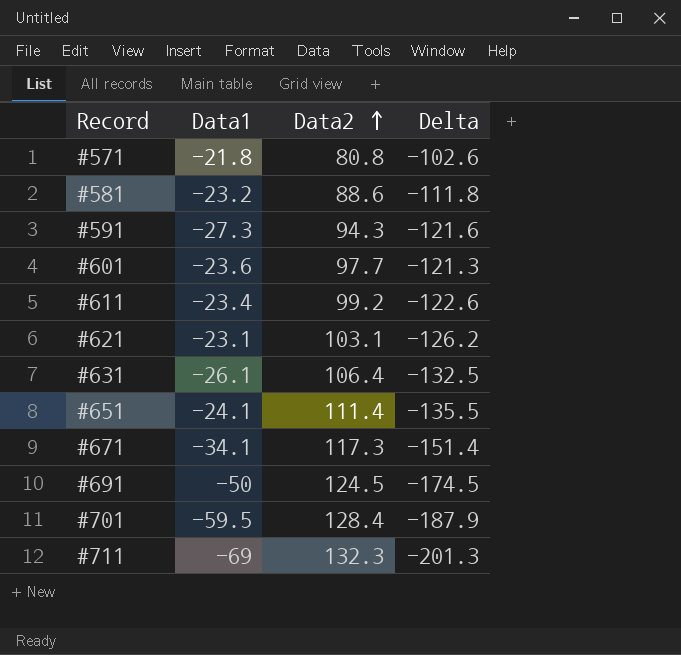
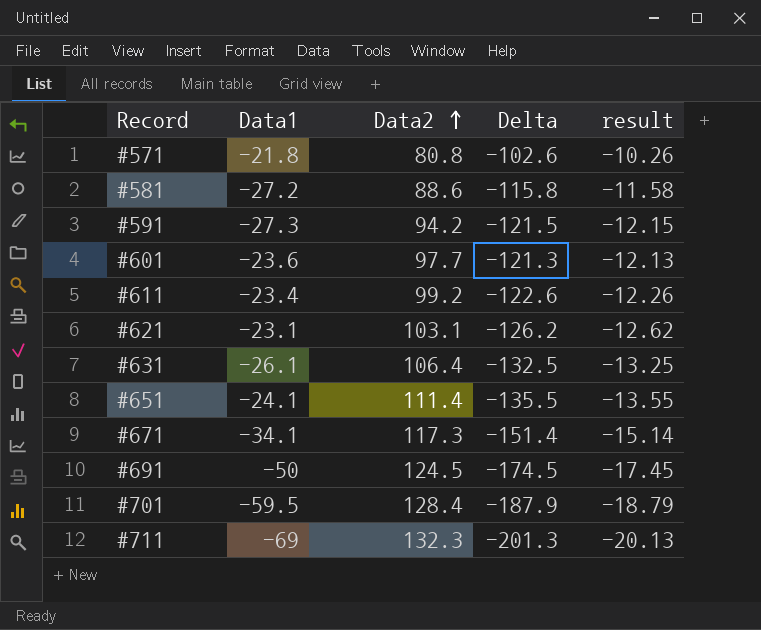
column result | formula: none -> [Delta] * 0.1
#581 | Data1: -23.2 -> -27.2
#581 | Delta: -111.8 -> -115.8
#591 | Data2: 94.3 -> 94.2
#591 | Delta: -121.6 -> -121.5

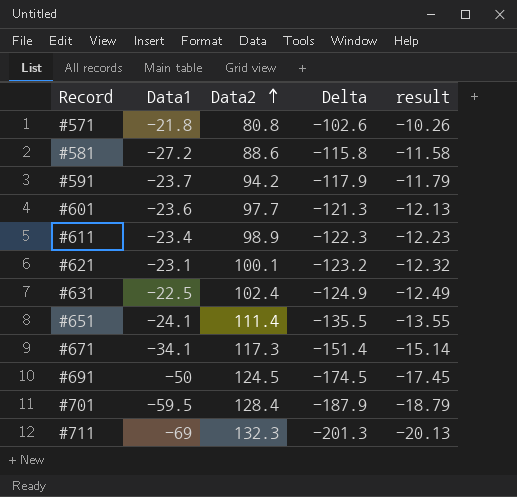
#591 | Data1: -27.3 -> -23.7
#591 | Delta: -121.5 -> -117.9
#591 | result: -12.15 -> -11.79
#611 | Data2: 99.2 -> 98.9
#611 | Delta: -122.6 -> -122.3
#611 | result: -12.26 -> -12.23
#621 | Data2: 103.1 -> 100.1
#621 | Delta: -126.2 -> -123.2
#621 | result: -12.62 -> -12.32
#631 | Data1: -26.1 -> -22.5
#631 | Data2: 106.4 -> 102.4
#631 | Delta: -132.5 -> -124.9
#631 | result: -13.25 -> -12.49

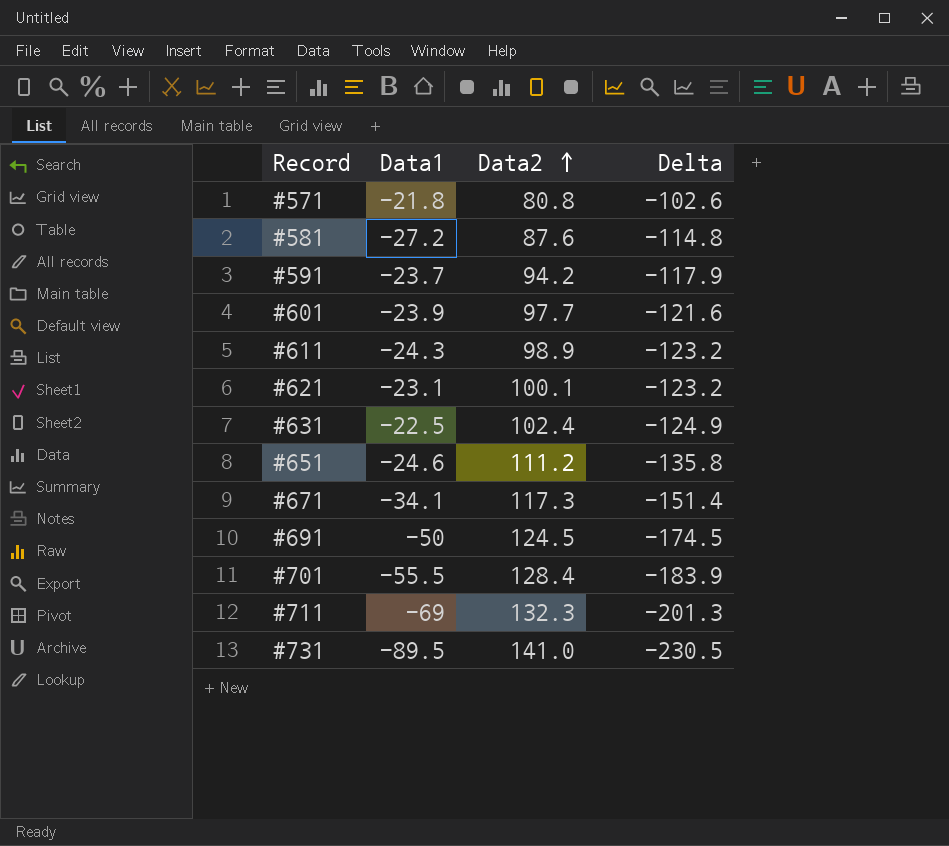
column result | formula: [Delta] * 0.1 -> none
#581 | Data2: 88.6 -> 87.6
#581 | Delta: -115.8 -> -114.8
#601 | Data1: -23.6 -> -23.9
#601 | Delta: -121.3 -> -121.6
#611 | Data1: -23.4 -> -24.3
#611 | Delta: -122.3 -> -123.2
#651 | Data1: -24.1 -> -24.6
#651 | Data2: 111.4 -> 111.2
#651 | Delta: -135.5 -> -135.8
#701 | Data1: -59.5 -> -55.5
#701 | Delta: -187.9 -> -183.9
row #731: none -> -89.5 | 141.0 | -230.5

